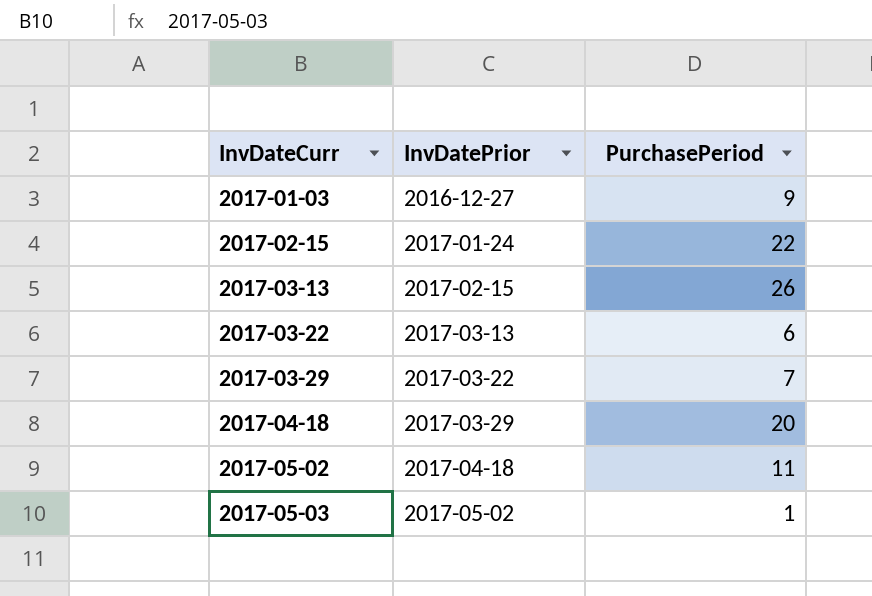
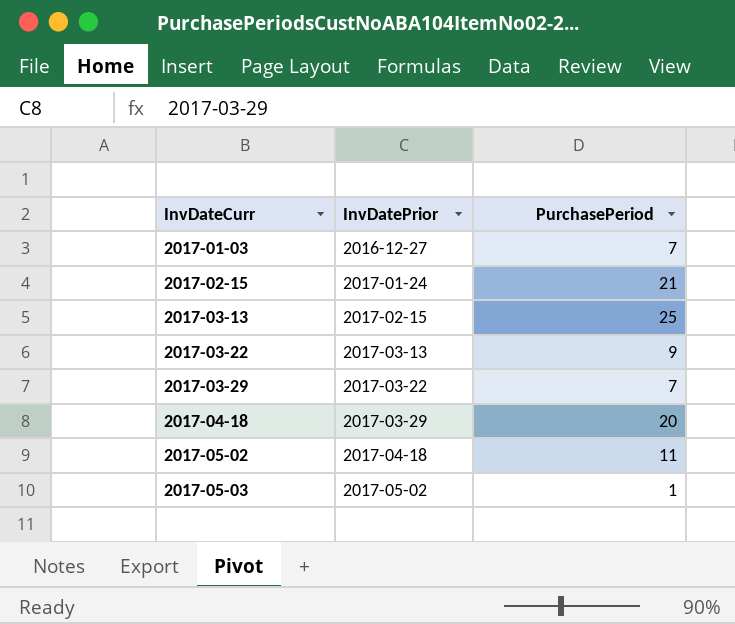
2017-01-03 | PurchasePeriod: 9 -> 7
2017-02-15 | PurchasePeriod: 22 -> 21
2017-03-13 | PurchasePeriod: 26 -> 25
2017-03-22 | PurchasePeriod: 6 -> 9

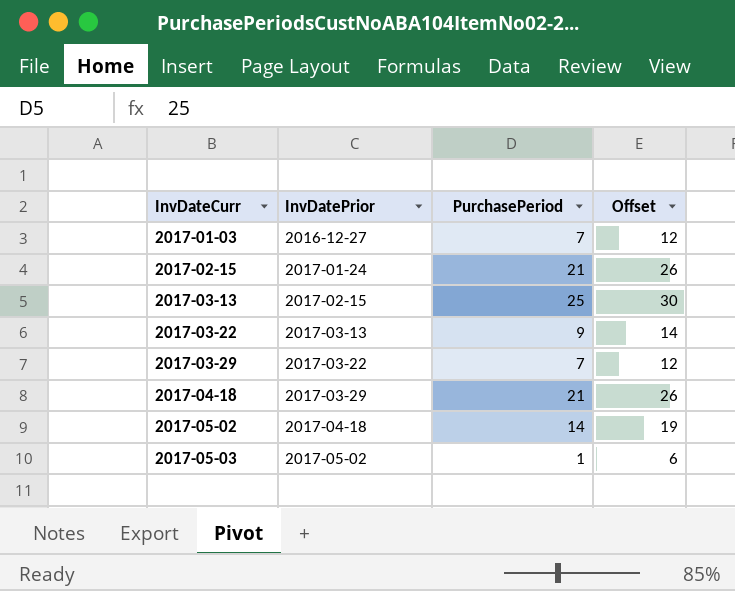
column Offset | formula: none -> [PurchasePeriod] + 5
2017-04-18 | PurchasePeriod: 20 -> 21
2017-05-02 | PurchasePeriod: 11 -> 14

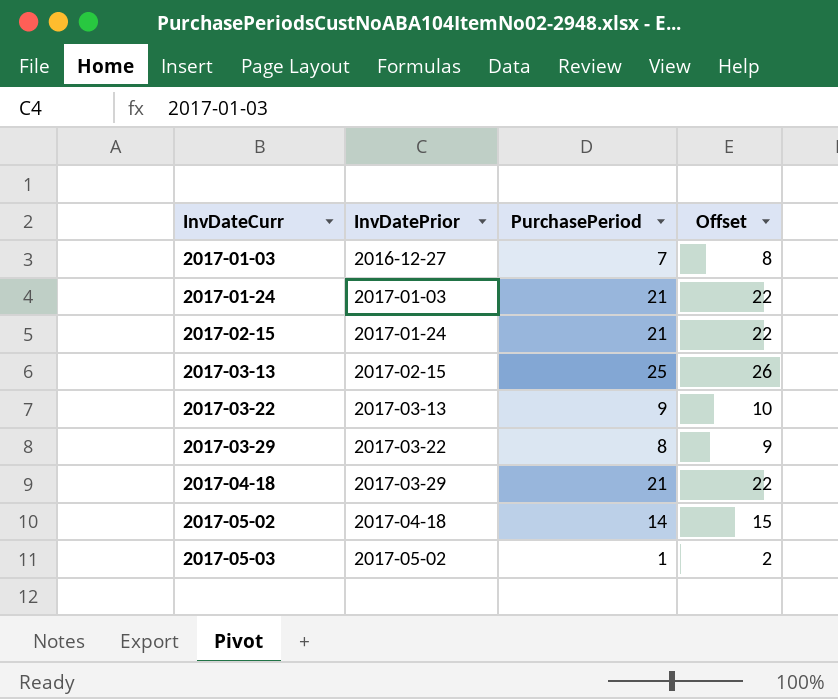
column Offset | formula: [PurchasePeriod] + 5 -> [PurchasePeriod] + 1
row 2017-01-24: none -> 2017-01-03 | 21 | 22
2017-03-29 | PurchasePeriod: 7 -> 8

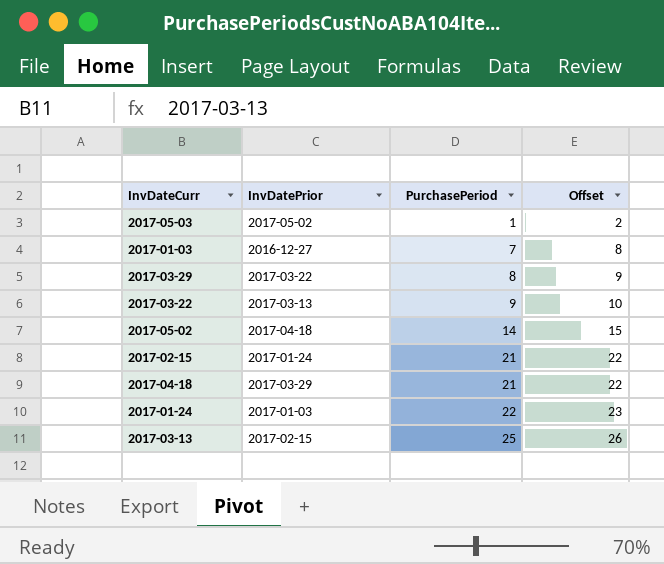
row order: InvDateCurr ascending -> PurchasePeriod ascending
2017-01-24 | PurchasePeriod: 21 -> 22
2017-01-24 | Offset: 22 -> 23

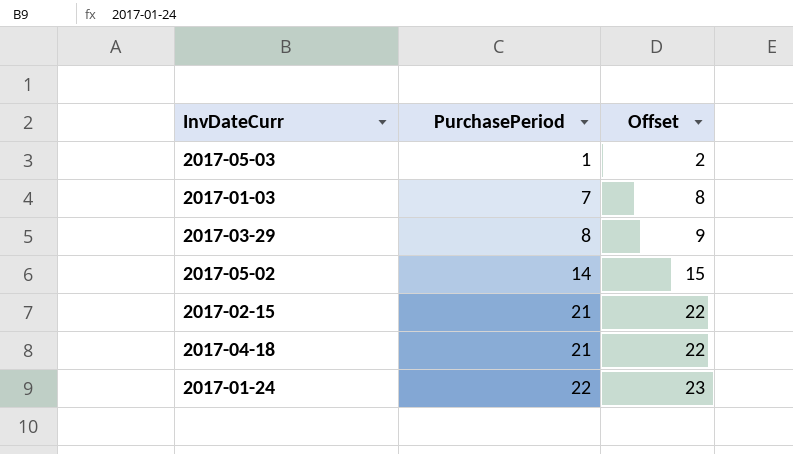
column InvDatePrior | position: 2 -> none
row 2017-03-22: 2017-03-13 | 9 | 10 -> none
row 2017-03-13: 2017-02-15 | 25 | 26 -> none

